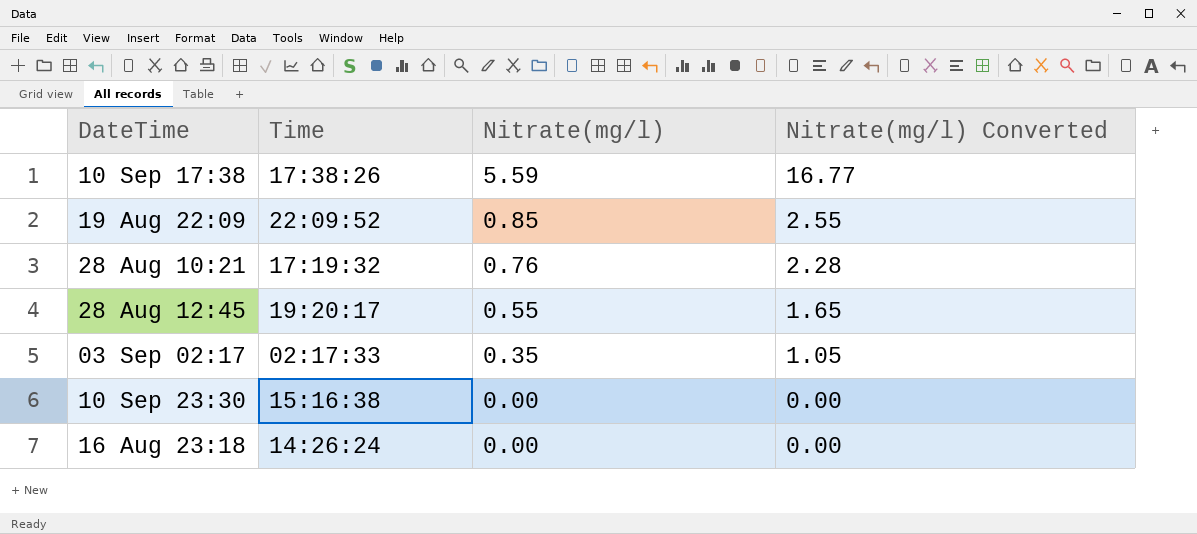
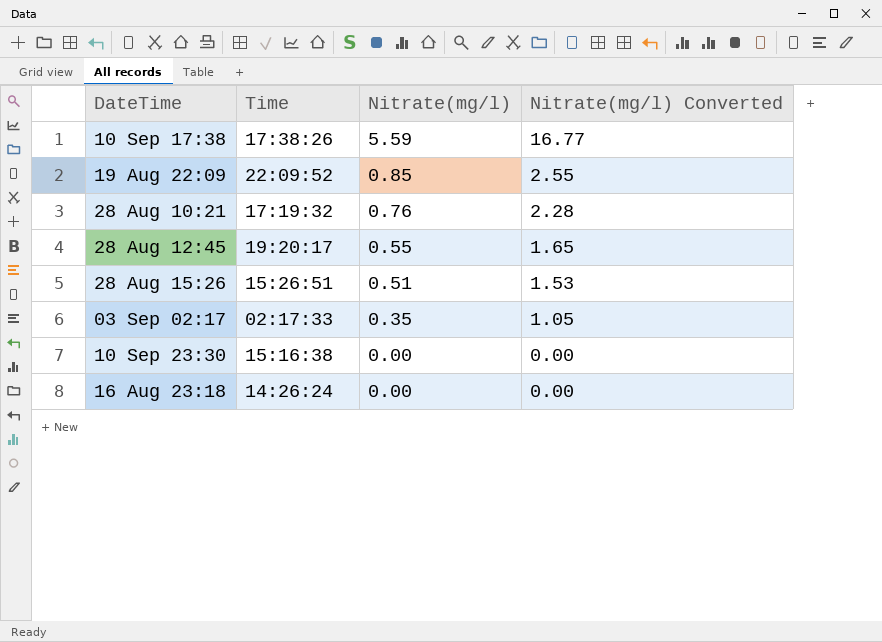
row 28 Aug 15:26: none -> 15:26:51 | 0.51 | 1.53

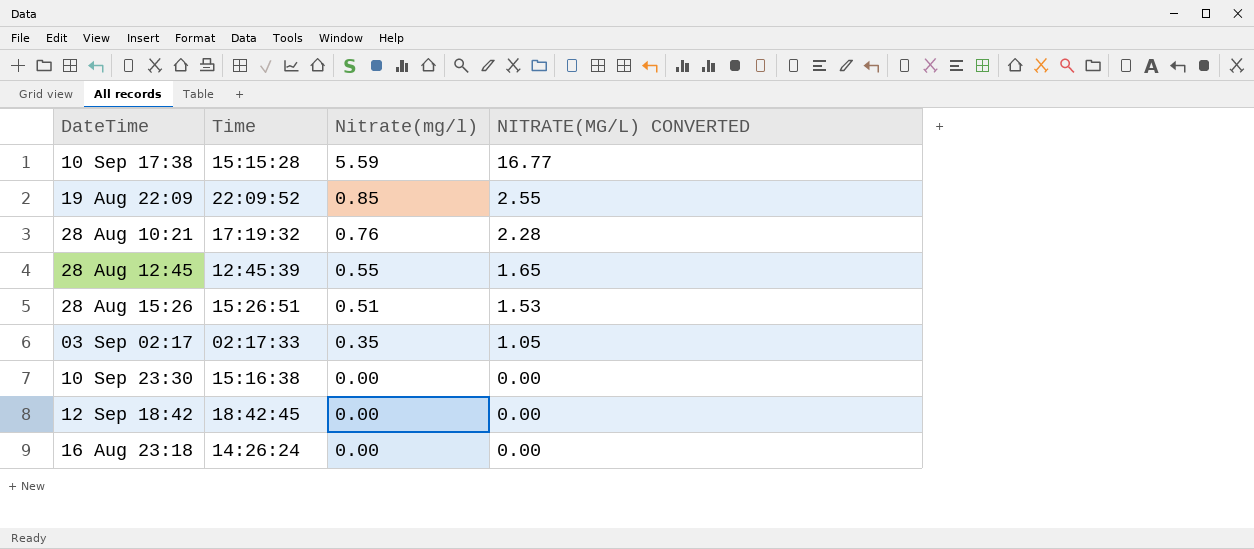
column name: Nitrate(mg/l) Converted -> NITRATE(MG/L) CONVERTED
10 Sep 17:38 | Time: 17:38:26 -> 15:15:28
28 Aug 12:45 | Time: 19:20:17 -> 12:45:39
row 12 Sep 18:42: none -> 18:42:45 | 0.00 | 0.00

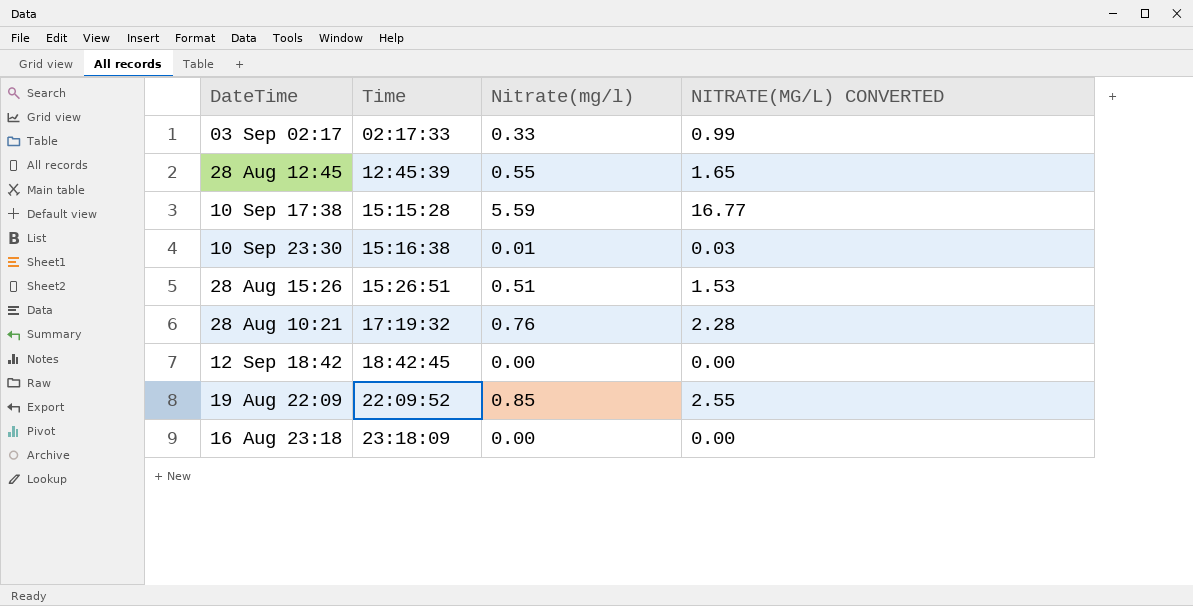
row order: Nitrate(mg/l) descending -> Time ascending
03 Sep 02:17 | Nitrate(mg/l): 0.35 -> 0.33
03 Sep 02:17 | NITRATE(MG/L) CONVERTED: 1.05 -> 0.99
10 Sep 23:30 | Nitrate(mg/l): 0.00 -> 0.01
10 Sep 23:30 | NITRATE(MG/L) CONVERTED: 0.00 -> 0.03
16 Aug 23:18 | Time: 14:26:24 -> 23:18:09

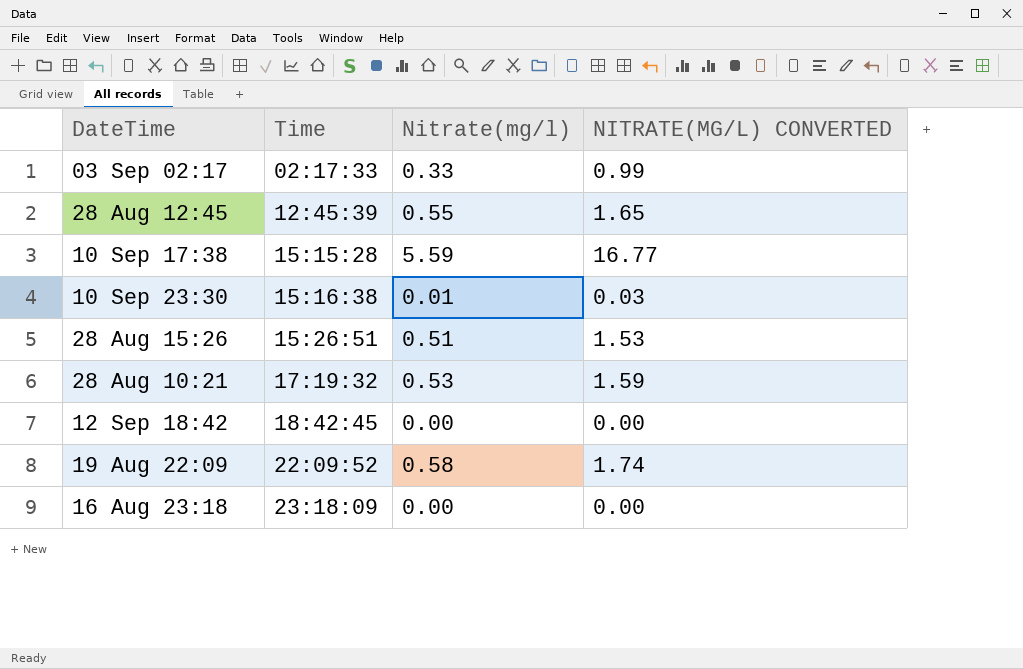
28 Aug 10:21 | Nitrate(mg/l): 0.76 -> 0.53
28 Aug 10:21 | NITRATE(MG/L) CONVERTED: 2.28 -> 1.59
19 Aug 22:09 | Nitrate(mg/l): 0.85 -> 0.58
19 Aug 22:09 | NITRATE(MG/L) CONVERTED: 2.55 -> 1.74

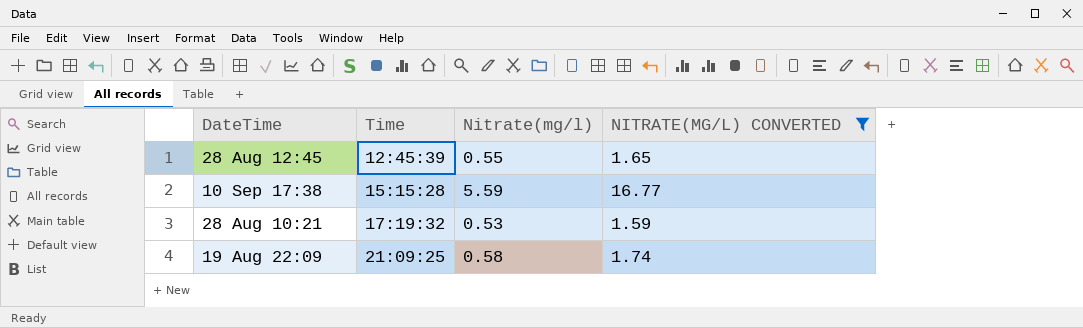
filter: none -> NITRATE(MG/L) CONVERTED >= 1.59
19 Aug 22:09 | Time: 22:09:52 -> 21:09:25

